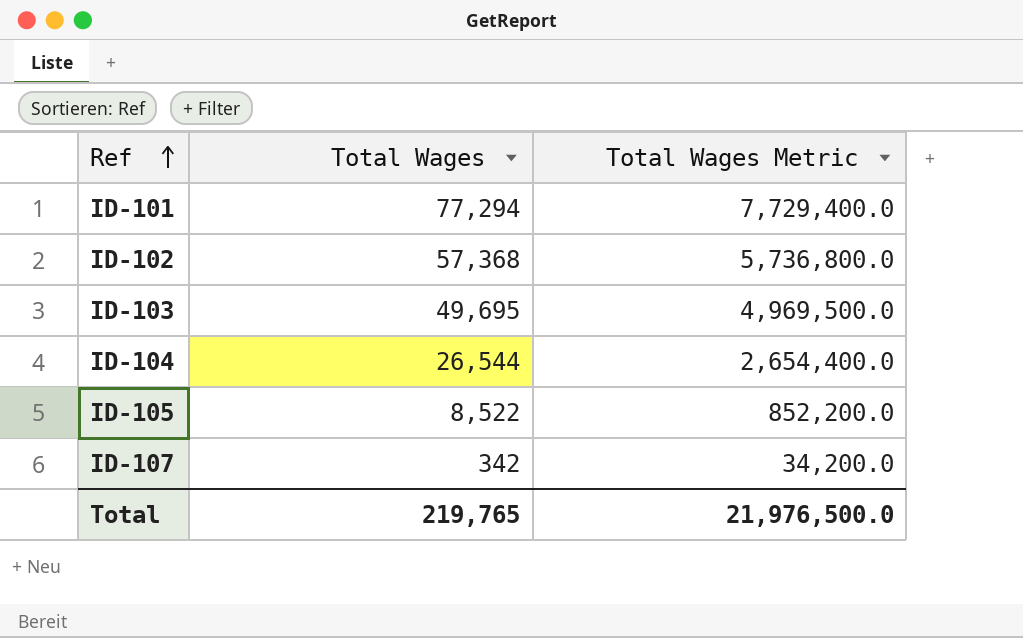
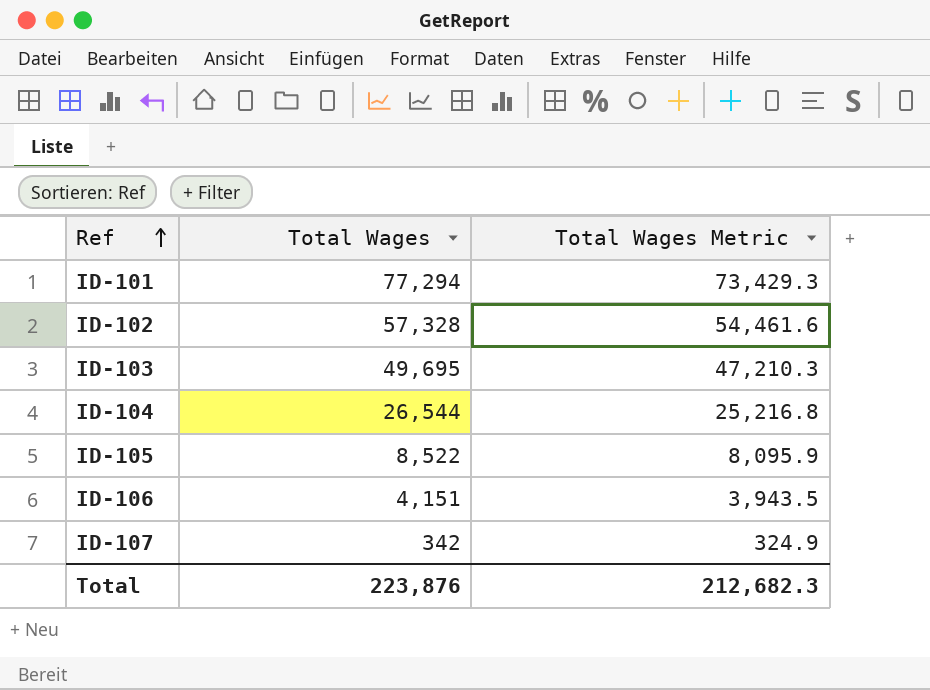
column Total Wages Metric | formula: [Total Wages] * 100 -> [Total Wages] * 0.95
ID-102 | Total Wages: 57,368 -> 57,328
row ID-106: none -> 4,151 | 3,943.5
Total | Total Wages: 219,765 -> 223,876
Total | Total Wages Metric: 21,976,500.0 -> 212,682.3

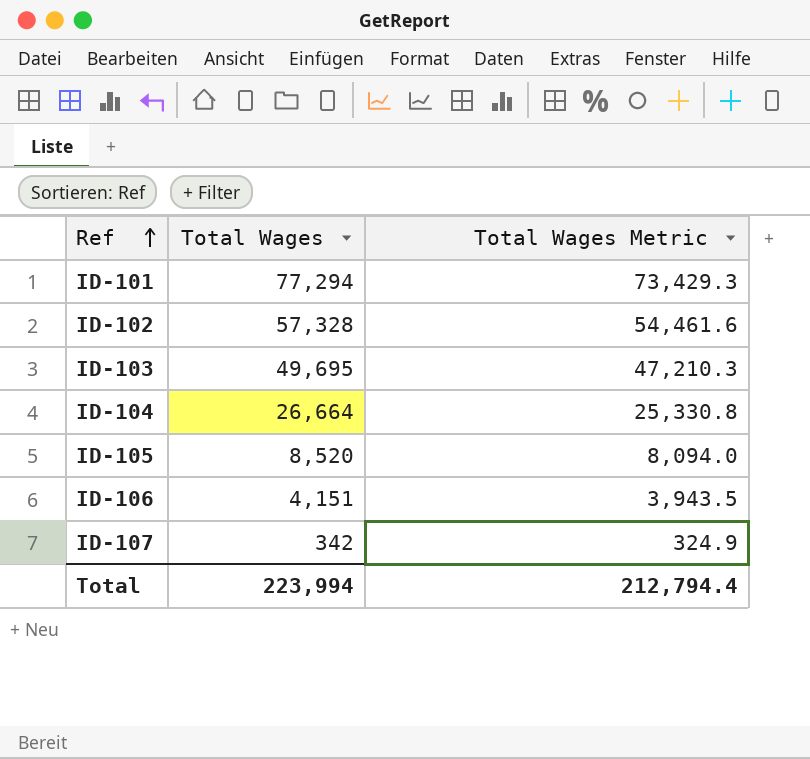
ID-104 | Total Wages: 26,544 -> 26,664
ID-104 | Total Wages Metric: 25,216.8 -> 25,330.8
ID-105 | Total Wages: 8,522 -> 8,520
ID-105 | Total Wages Metric: 8,095.9 -> 8,094.0
Total | Total Wages: 223,876 -> 223,994
Total | Total Wages Metric: 212,682.3 -> 212,794.4

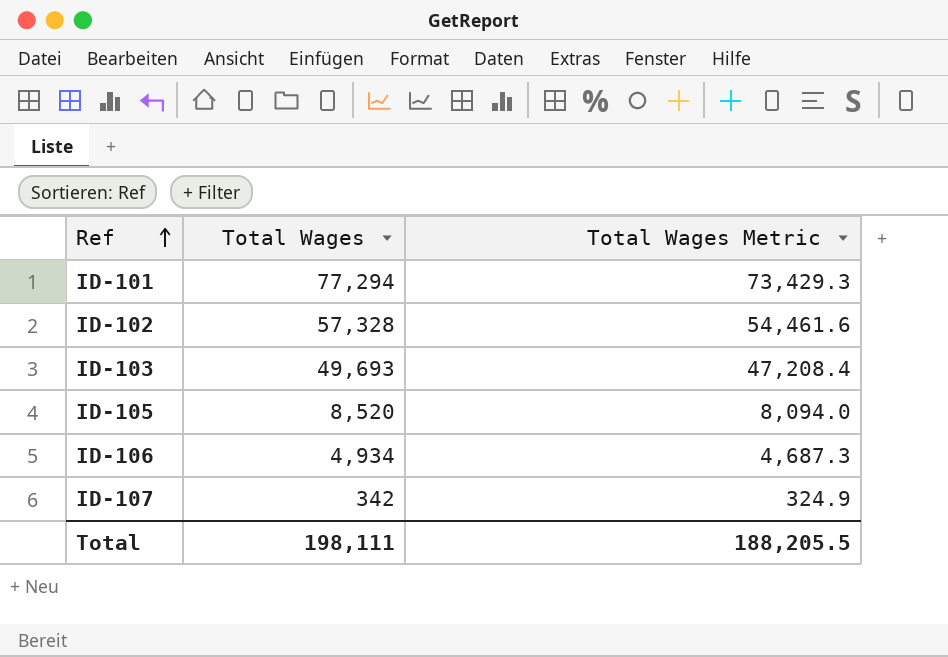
row ID-104: 26,664 | 25,330.8 -> none
ID-103 | Total Wages: 49,695 -> 49,693
ID-103 | Total Wages Metric: 47,210.3 -> 47,208.4
ID-106 | Total Wages: 4,151 -> 4,934
ID-106 | Total Wages Metric: 3,943.5 -> 4,687.3
Total | Total Wages: 223,994 -> 198,111
Total | Total Wages Metric: 212,794.4 -> 188,205.5

